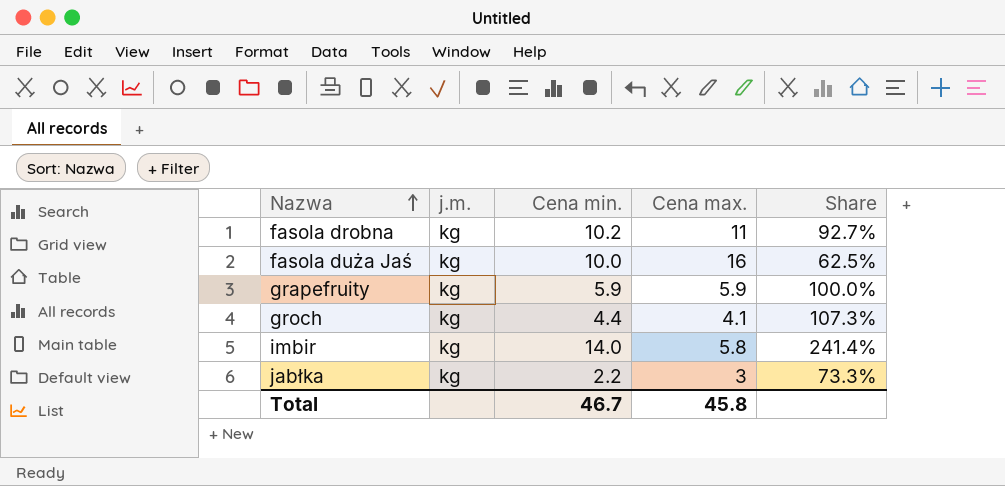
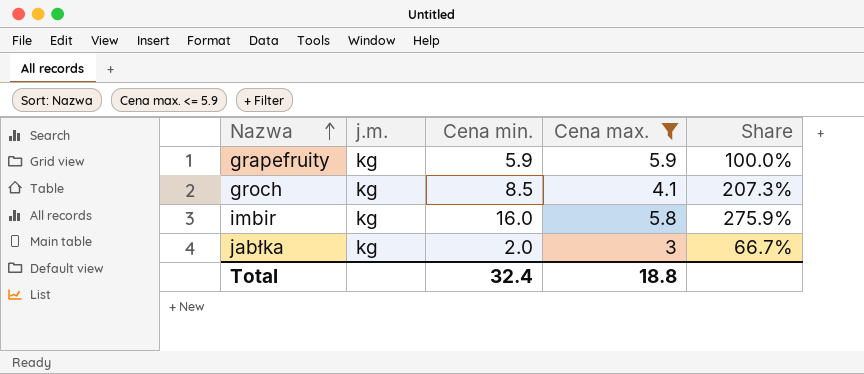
filter: none -> Cena max. <= 5.9
groch | Cena min.: 4.4 -> 8.5
groch | Share: 107.3% -> 207.3%
imbir | Cena min.: 14.0 -> 16.0
imbir | Share: 241.4% -> 275.9%
jabłka | Cena min.: 2.2 -> 2.0
jabłka | Share: 73.3% -> 66.7%
Total | Cena min.: 46.7 -> 32.4
Total | Cena max.: 45.8 -> 18.8

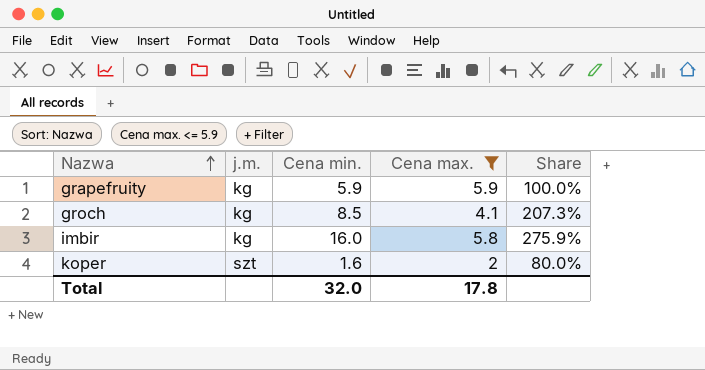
row jabłka: kg | 2.0 | 3 | 66.7% -> none
row koper: none -> szt | 1.6 | 2 | 80.0%
Total | Cena min.: 32.4 -> 32.0
Total | Cena max.: 18.8 -> 17.8

